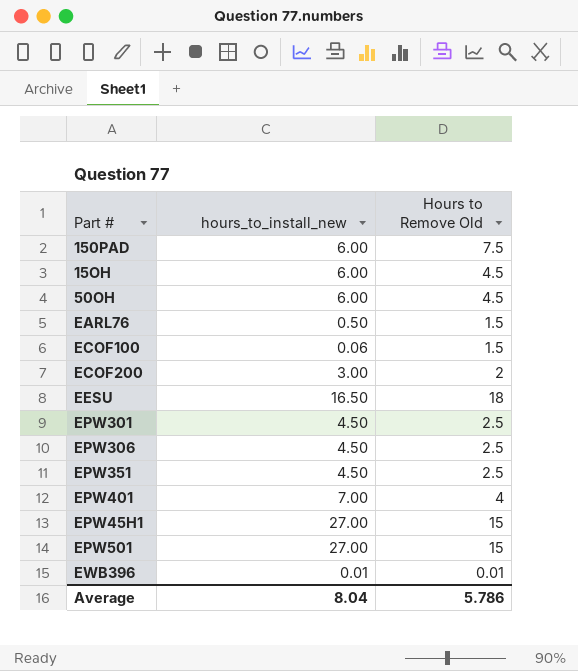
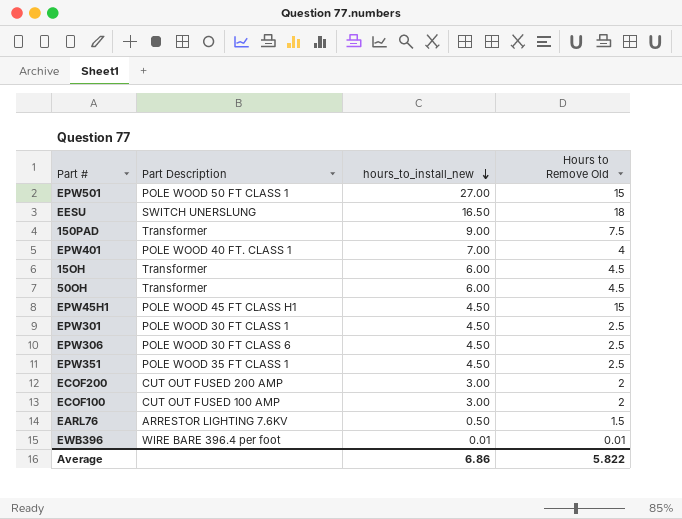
row order: none -> hours_to_install_new descending
column Part Description | position: none -> 2
150PAD | hours_to_install_new: 6.00 -> 9.00
EPW45H1 | hours_to_install_new: 27.00 -> 4.50
ECOF100 | hours_to_install_new: 0.06 -> 3.00
ECOF100 | Hours to Remove Old: 1.5 -> 2
Average | hours_to_install_new: 8.04 -> 6.86
Average | Hours to Remove Old: 5.786 -> 5.822

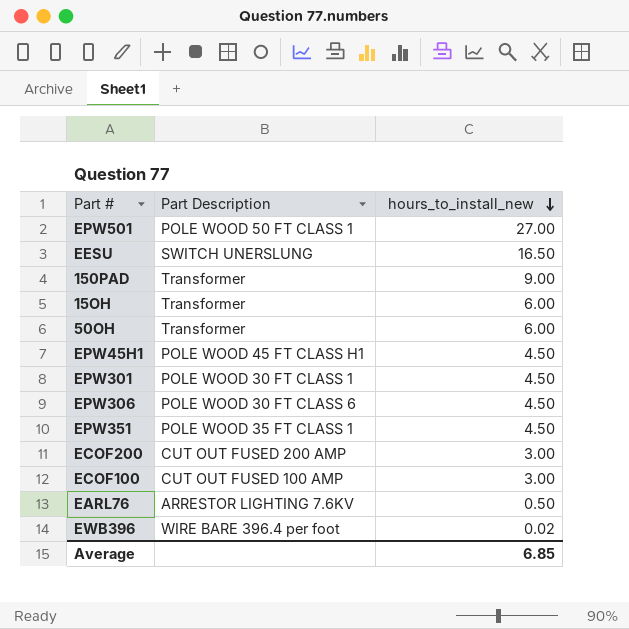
column Hours to Remove Old | position: 4 -> none
row EPW401: POLE WOOD 40 FT. CLASS 1 | 7.00 | 4 -> none
EWB396 | hours_to_install_new: 0.01 -> 0.02
Average | hours_to_install_new: 6.86 -> 6.85

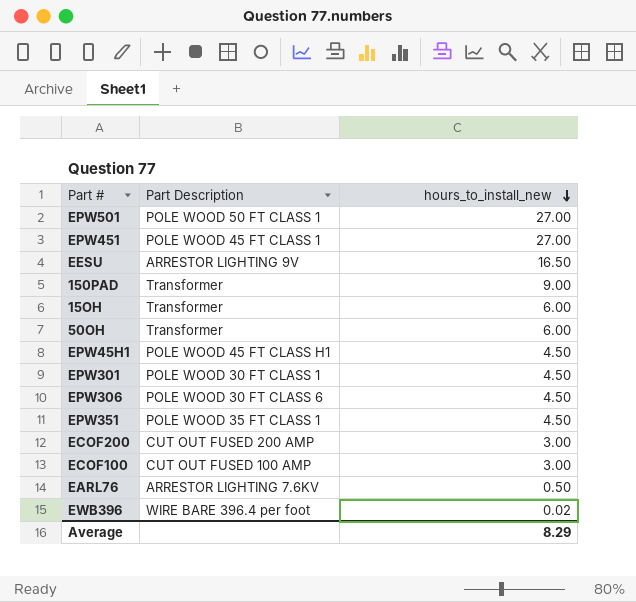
row EPW451: none -> POLE WOOD 45 FT CLASS 1 | 27.00
EESU | Part Description: SWITCH UNERSLUNG -> ARRESTOR LIGHTING 9V
Average | hours_to_install_new: 6.85 -> 8.29

